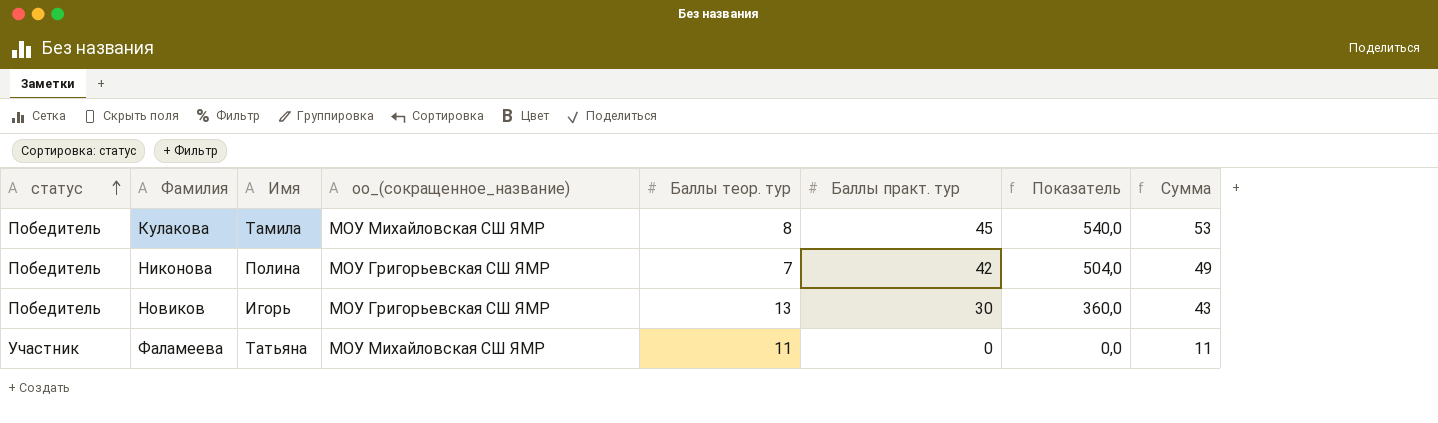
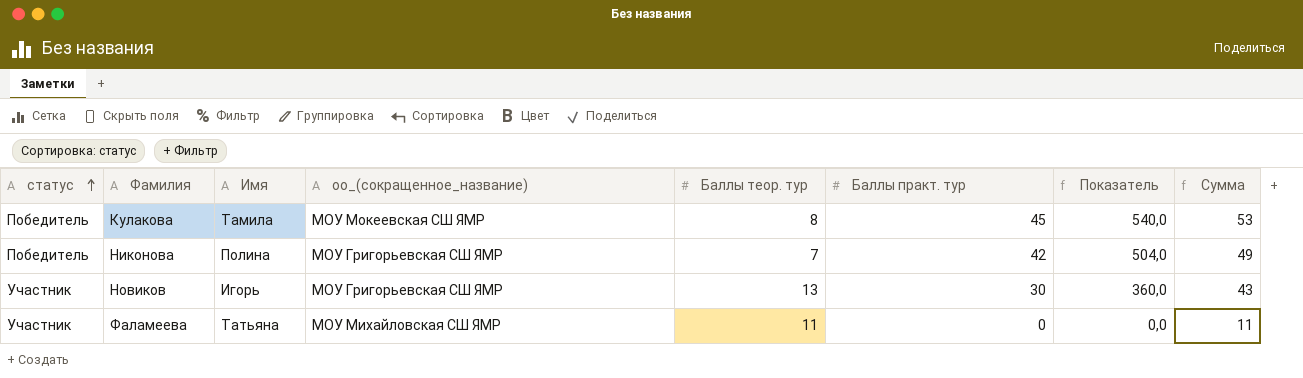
Кулакова | оо_(сокращенное_название): МОУ Михайловская СШ ЯМР -> МОУ Мокеевская СШ ЯМР
Новиков | статус: Победитель -> Участник

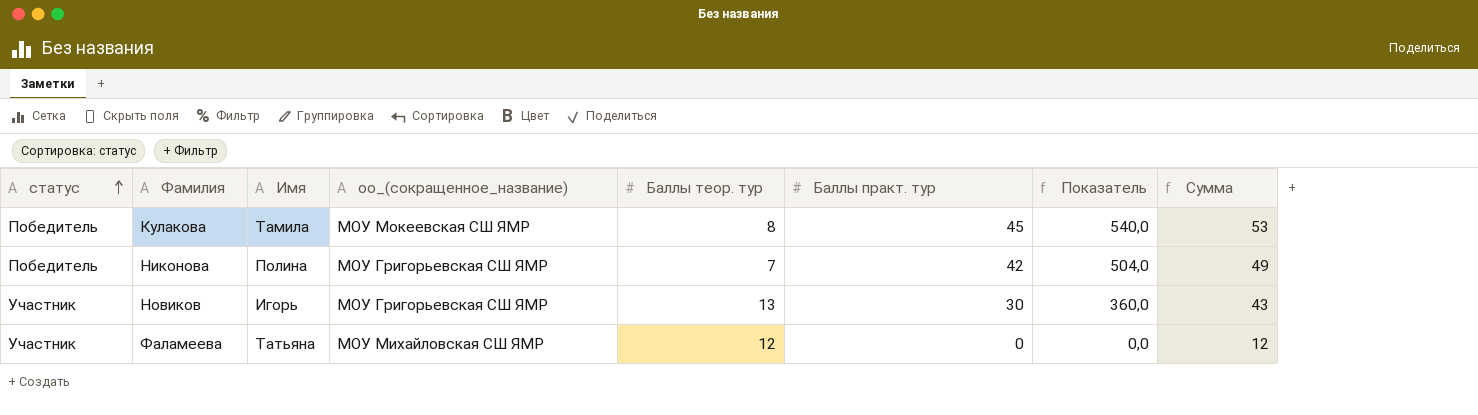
Фаламеева | Баллы теор. тур: 11 -> 12
Фаламеева | Сумма: 11 -> 12

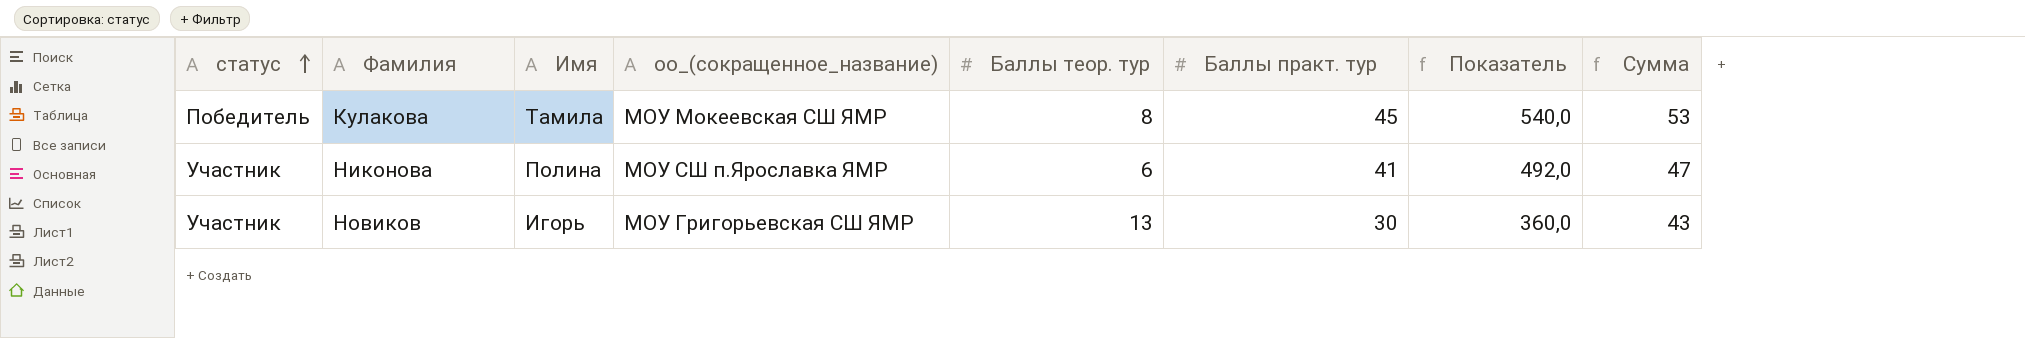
row Фаламеева: Участник | Татьяна | МОУ Михайловская СШ ЯМР | 12 | 0 | 0,0 | 12 -> none
Никонова | статус: Победитель -> Участник
Никонова | оо_(сокращенное_название): МОУ Григорьевская СШ ЯМР -> МОУ СШ п.Ярославка ЯМР
Никонова | Баллы теор. тур: 7 -> 6
Никонова | Баллы практ. тур: 42 -> 41
Никонова | Показатель: 504,0 -> 492,0
Никонова | Сумма: 49 -> 47

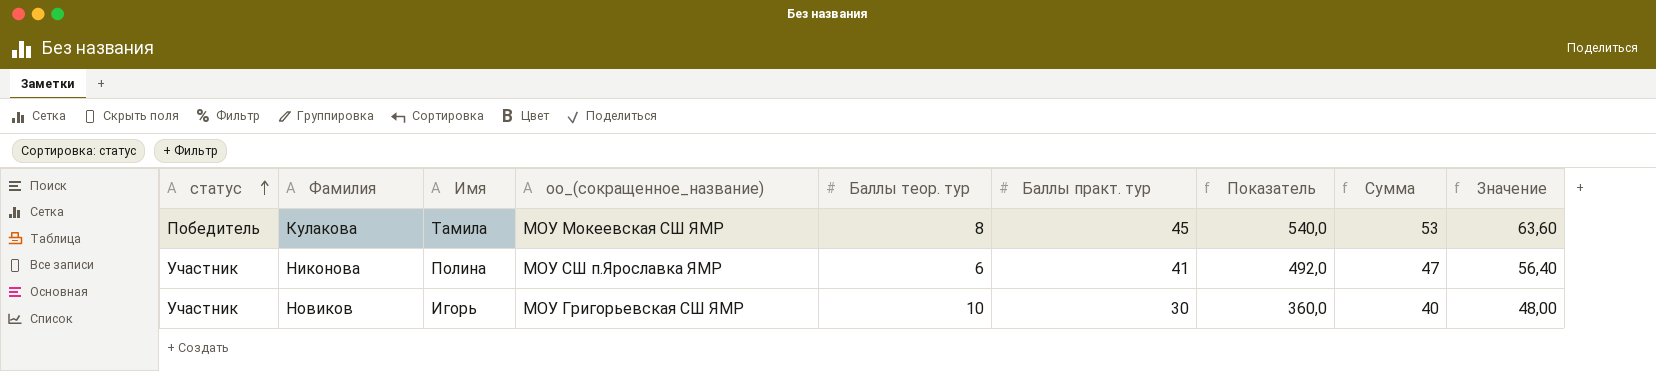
column Значение | formula: none -> [Сумма] * 1,2
Новиков | Баллы теор. тур: 13 -> 10
Новиков | Сумма: 43 -> 40

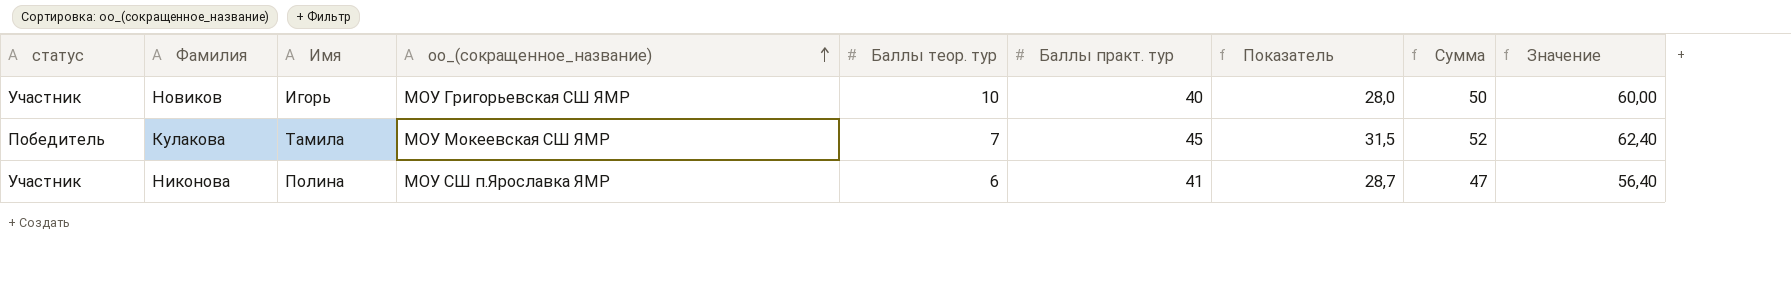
row order: статус ascending -> оо_(сокращенное_название) ascending
column Показатель | formula: [Баллы практ. тур] * 12 -> [Баллы практ. тур] * 0,7
Новиков | Баллы практ. тур: 30 -> 40
Новиков | Сумма: 40 -> 50
Новиков | Значение: 48,00 -> 60,00
Кулакова | Баллы теор. тур: 8 -> 7
Кулакова | Сумма: 53 -> 52
Кулакова | Значение: 63,60 -> 62,40

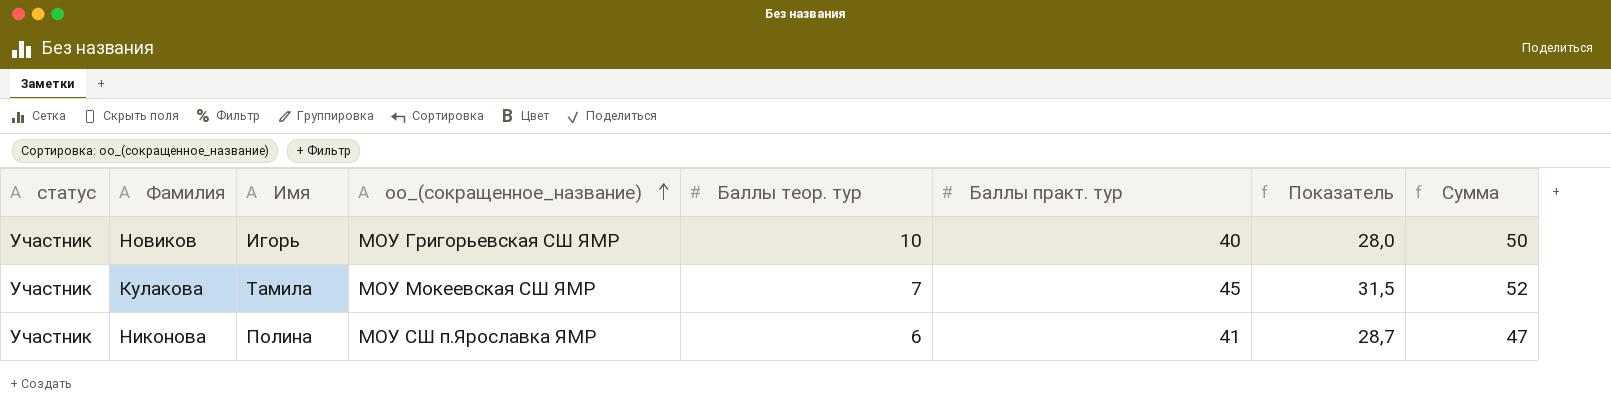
column Значение | formula: [Сумма] * 1,2 -> none
Кулакова | статус: Победитель -> Участник

